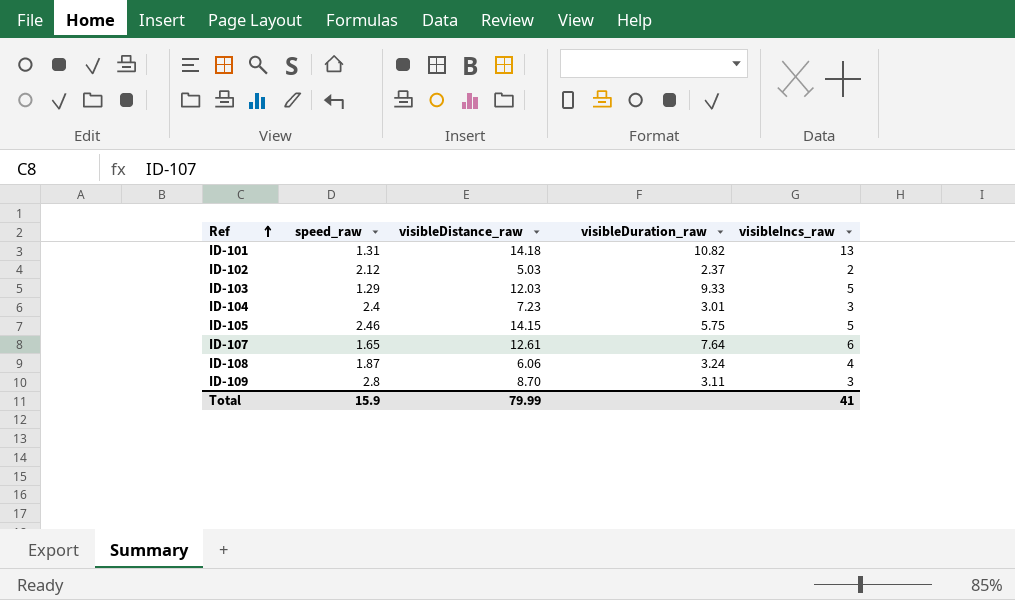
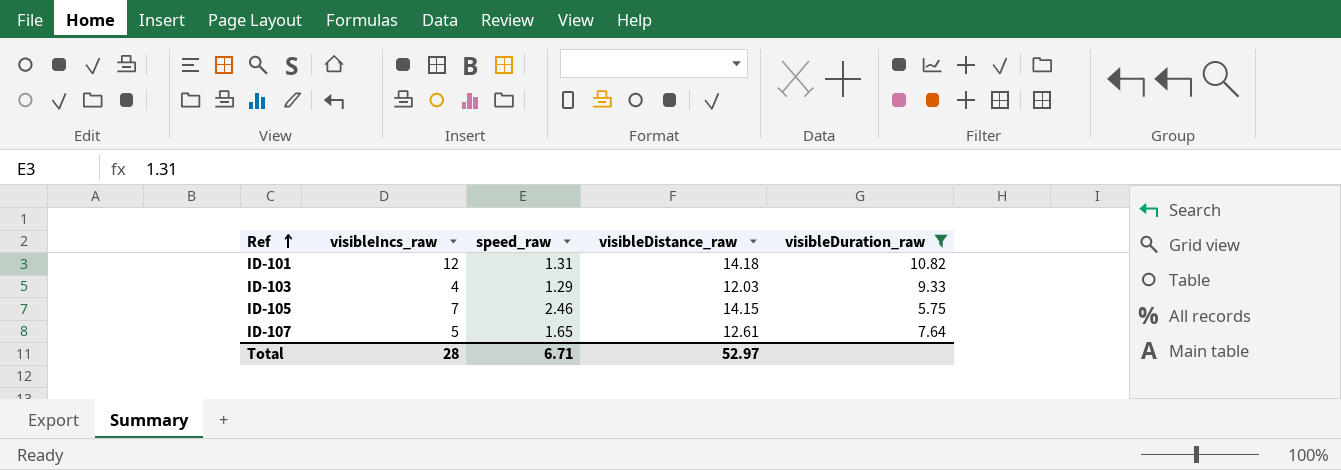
filter: none -> visibleDuration_raw >= 5.75
column visibleIncs_raw | position: 5 -> 2
ID-101 | visibleIncs_raw: 13 -> 12
ID-103 | visibleIncs_raw: 5 -> 4
ID-105 | visibleIncs_raw: 5 -> 7
ID-107 | visibleIncs_raw: 6 -> 5
Total | visibleIncs_raw: 41 -> 28
Total | speed_raw: 15.9 -> 6.71
Total | visibleDistance_raw: 79.99 -> 52.97

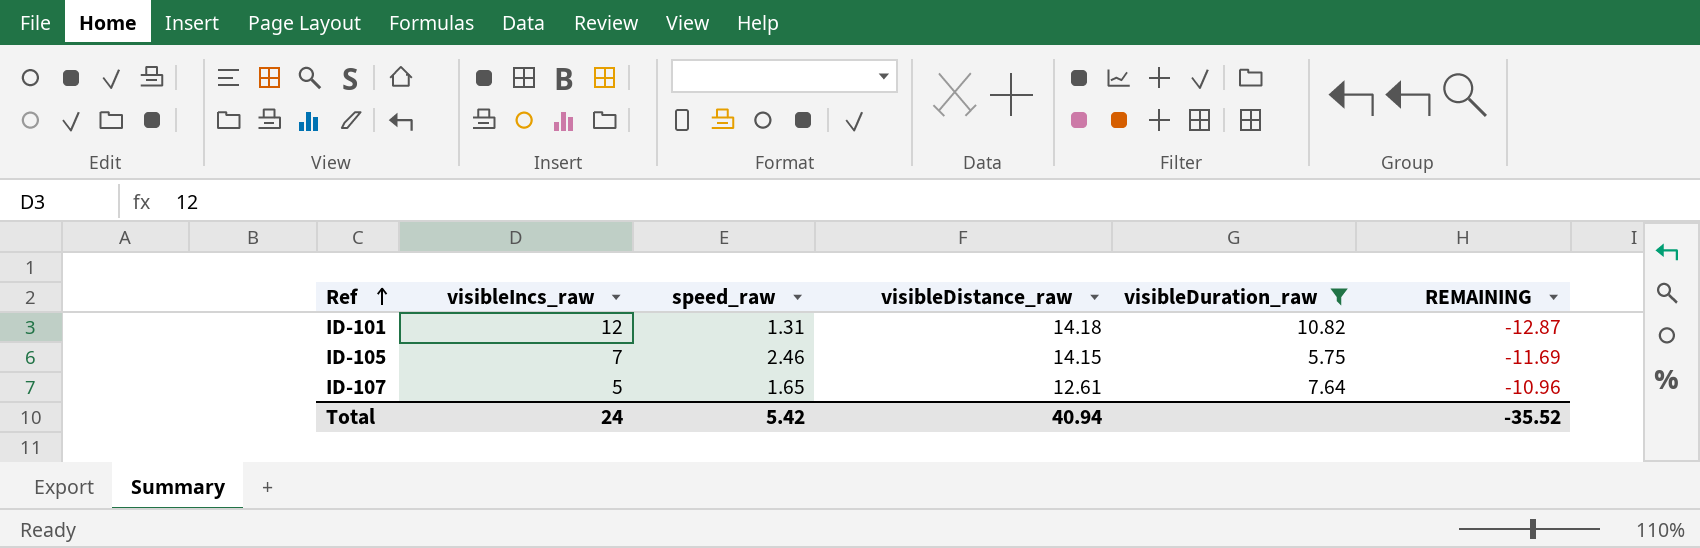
column REMAINING | formula: none -> [speed_raw] - [visibleDistance_raw]
row ID-103: 4 | 1.29 | 12.03 | 9.33 -> none
Total | visibleIncs_raw: 28 -> 24
Total | speed_raw: 6.71 -> 5.42
Total | visibleDistance_raw: 52.97 -> 40.94

